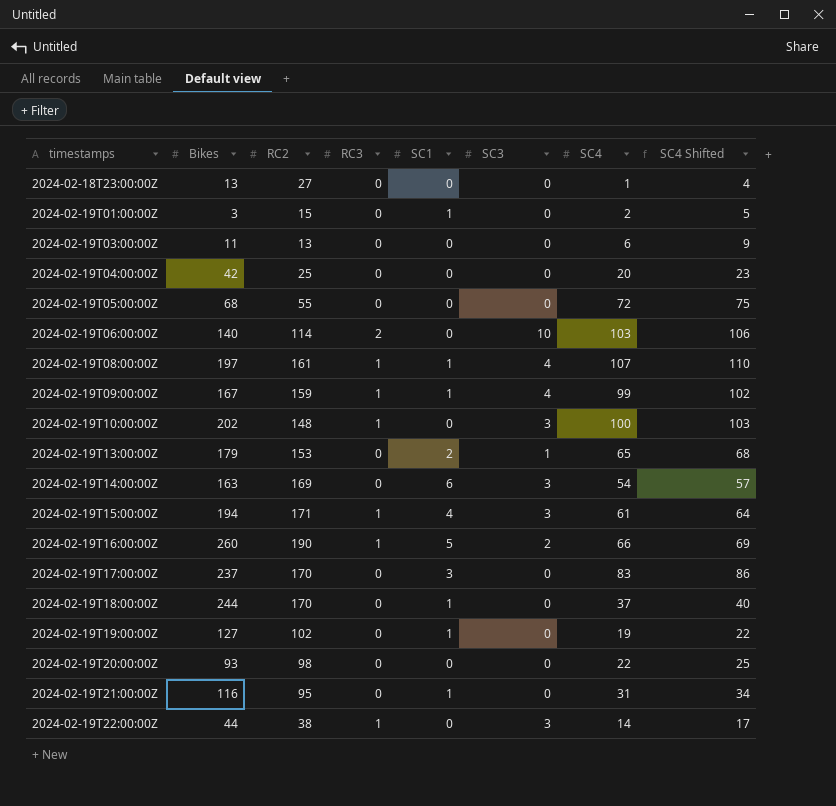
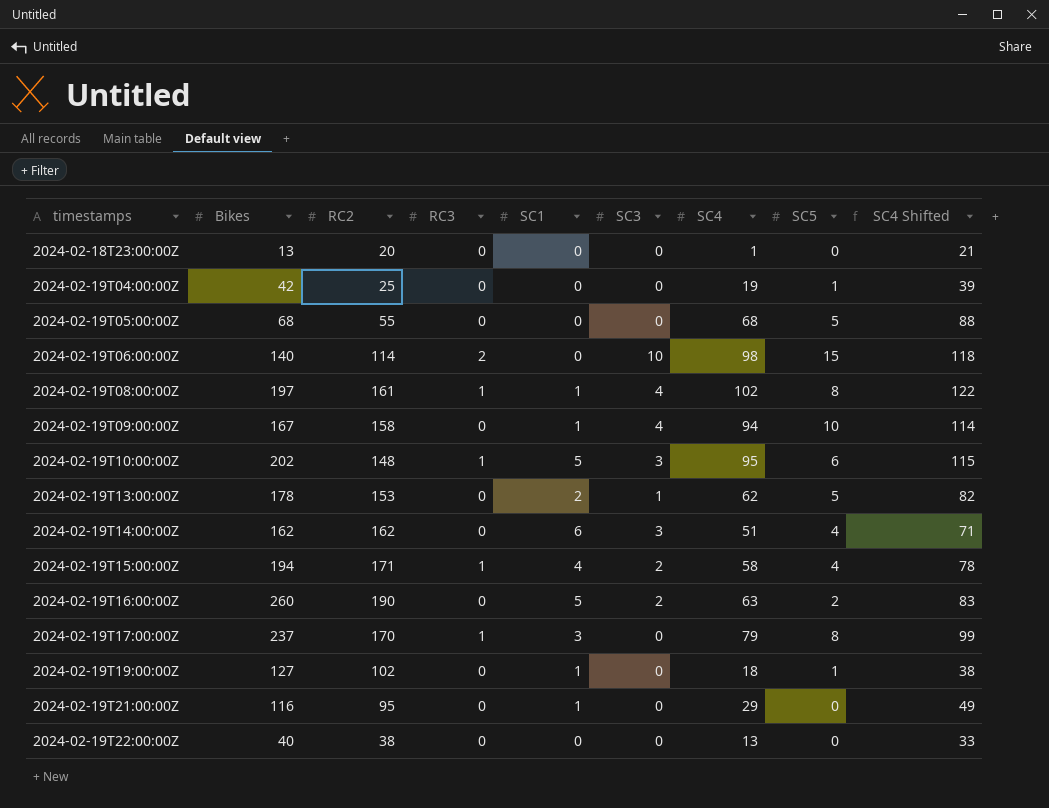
column SC5 | position: none -> 8
column SC4 Shifted | formula: [SC4] + 3 -> [SC4] + 20
row 2024-02-19T01:00:00Z: 3 | 15 | 0 | 1 | 0 | 2 | 5 -> none
row 2024-02-19T03:00:00Z: 11 | 13 | 0 | 0 | 0 | 6 | 9 -> none
row 2024-02-19T18:00:00Z: 244 | 170 | 0 | 1 | 0 | 37 | 40 -> none
row 2024-02-19T20:00:00Z: 93 | 98 | 0 | 0 | 0 | 22 | 25 -> none
2024-02-18T23:00:00Z | RC2: 27 -> 20
2024-02-19T04:00:00Z | SC4: 20 -> 19
2024-02-19T05:00:00Z | SC4: 72 -> 68
2024-02-19T06:00:00Z | SC4: 103 -> 98
2024-02-19T08:00:00Z | SC4: 107 -> 102
2024-02-19T09:00:00Z | RC2: 159 -> 158
2024-02-19T09:00:00Z | RC3: 1 -> 0
2024-02-19T09:00:00Z | SC4: 99 -> 94
2024-02-19T10:00:00Z | SC1: 0 -> 5
2024-02-19T10:00:00Z | SC4: 100 -> 95
2024-02-19T13:00:00Z | Bikes: 179 -> 178
2024-02-19T13:00:00Z | SC4: 65 -> 62
2024-02-19T14:00:00Z | Bikes: 163 -> 162
2024-02-19T14:00:00Z | RC2: 169 -> 162
2024-02-19T14:00:00Z | SC4: 54 -> 51
2024-02-19T15:00:00Z | SC3: 3 -> 2
2024-02-19T15:00:00Z | SC4: 61 -> 58
2024-02-19T16:00:00Z | RC3: 1 -> 0
2024-02-19T16:00:00Z | SC4: 66 -> 63
2024-02-19T17:00:00Z | RC3: 0 -> 1
2024-02-19T17:00:00Z | SC4: 83 -> 79
2024-02-19T19:00:00Z | SC4: 19 -> 18
2024-02-19T21:00:00Z | SC4: 31 -> 29
2024-02-19T22:00:00Z | Bikes: 44 -> 40
2024-02-19T22:00:00Z | RC3: 1 -> 0
2024-02-19T22:00:00Z | SC3: 3 -> 0
2024-02-19T22:00:00Z | SC4: 14 -> 13

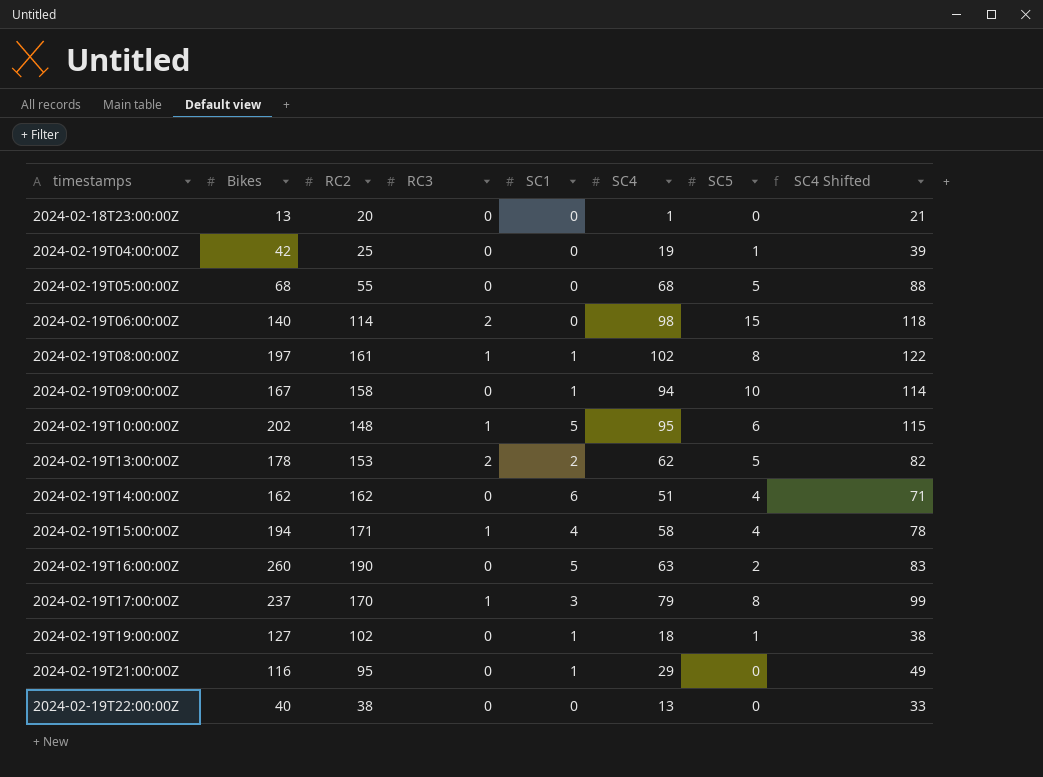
column SC3 | position: 6 -> none
2024-02-19T13:00:00Z | RC3: 0 -> 2

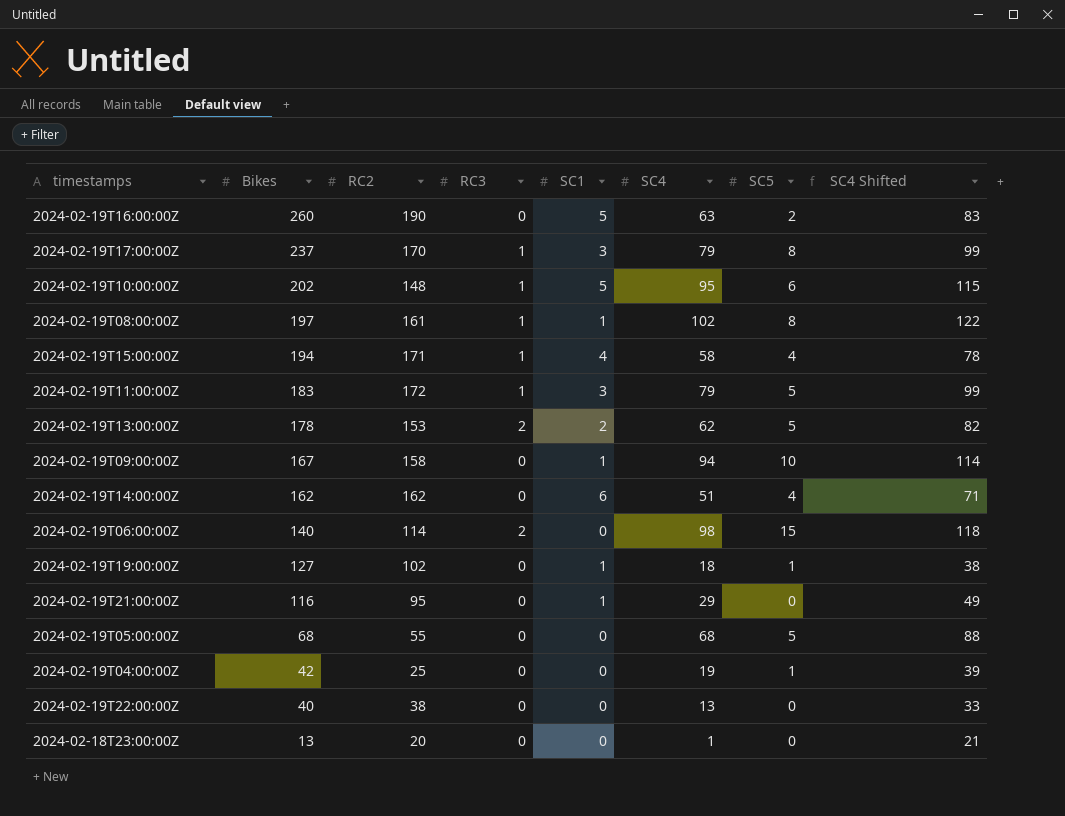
row order: timestamps ascending -> Bikes descending
row 2024-02-19T11:00:00Z: none -> 183 | 172 | 1 | 3 | 79 | 5 | 99

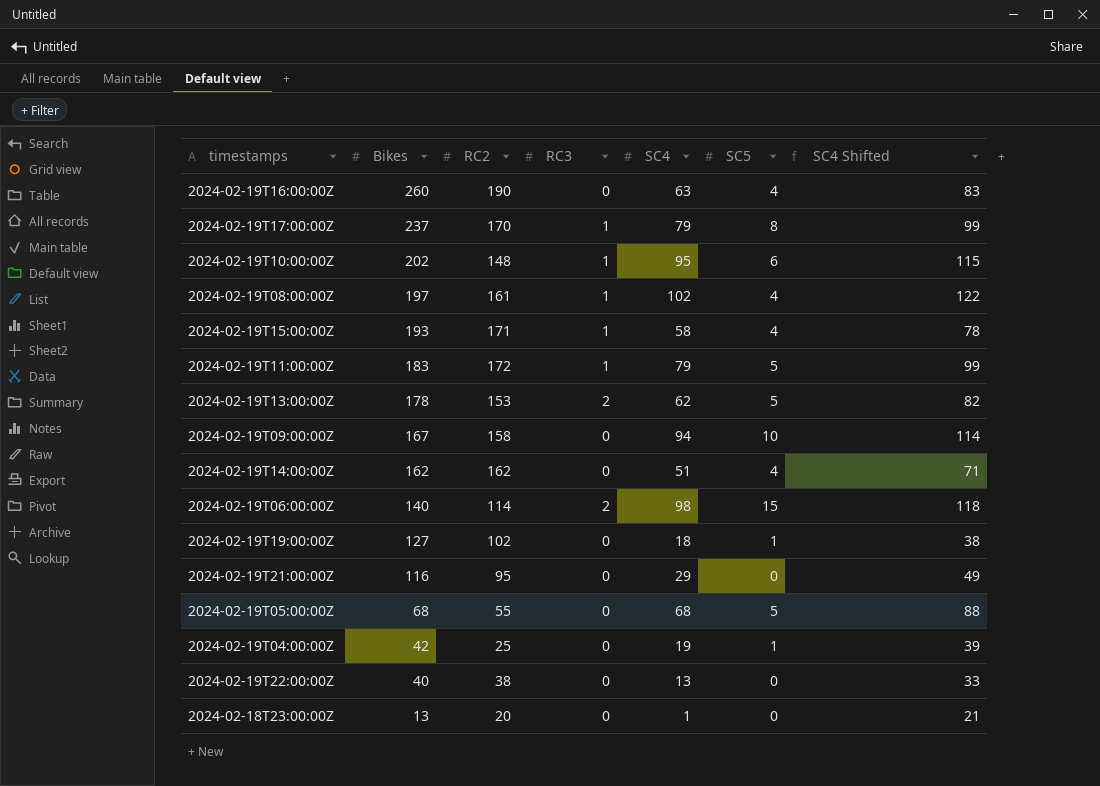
column SC1 | position: 5 -> none
2024-02-19T16:00:00Z | SC5: 2 -> 4
2024-02-19T08:00:00Z | SC5: 8 -> 4
2024-02-19T15:00:00Z | Bikes: 194 -> 193

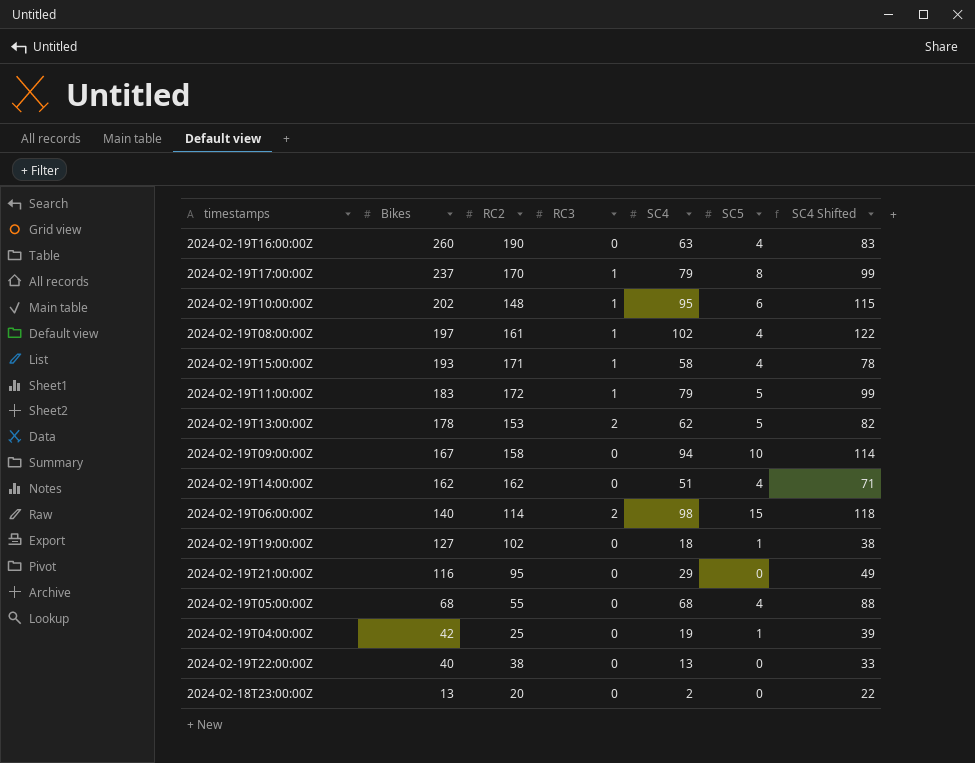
2024-02-19T05:00:00Z | SC5: 5 -> 4
2024-02-18T23:00:00Z | SC4: 1 -> 2
2024-02-18T23:00:00Z | SC4 Shifted: 21 -> 22

